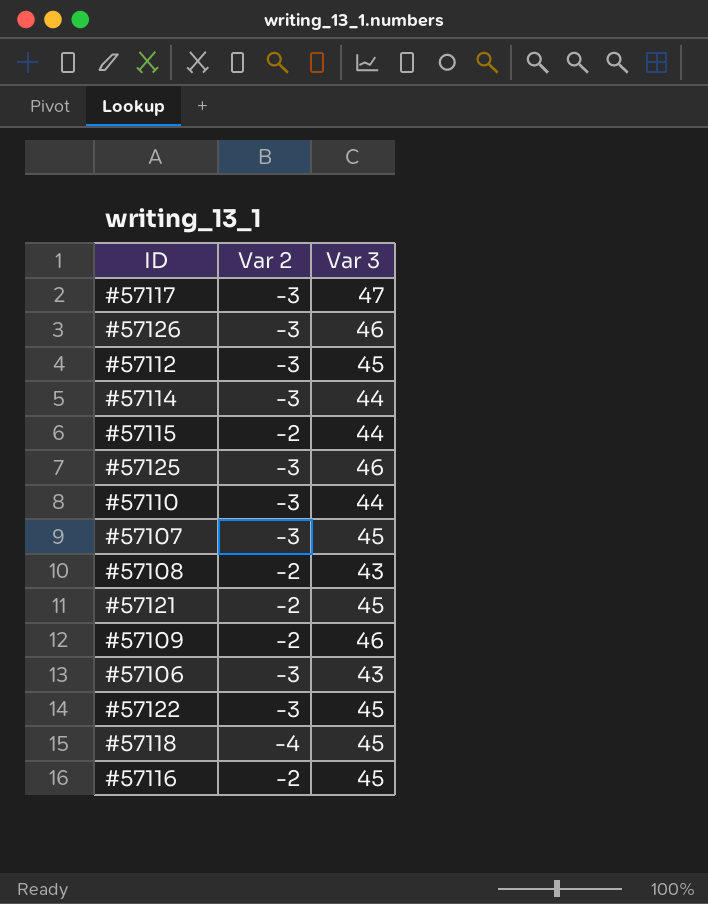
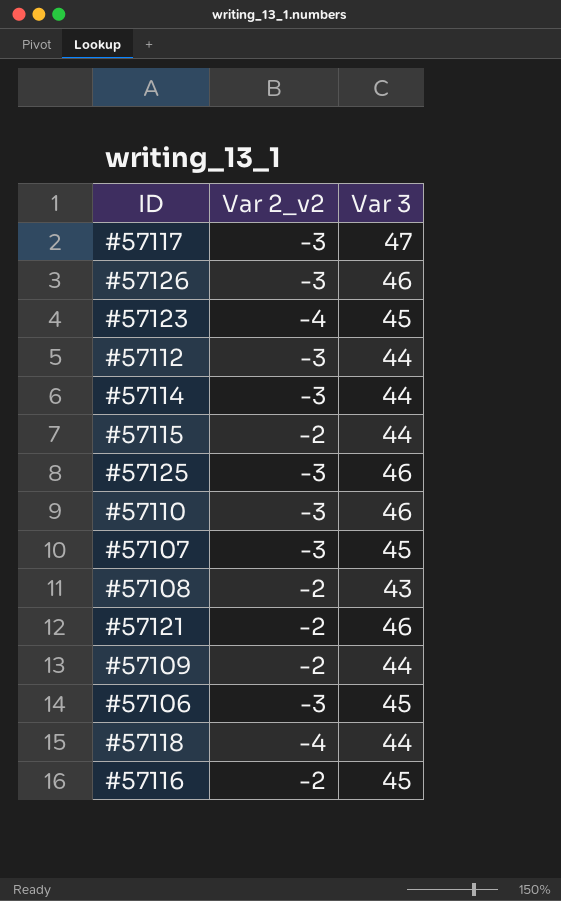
column name: Var 2 -> Var 2_v2
row #57122: -3 | 45 -> none
row #57123: none -> -4 | 45
#57112 | Var 3: 45 -> 44
#57110 | Var 3: 44 -> 46
#57121 | Var 3: 45 -> 46
#57109 | Var 3: 46 -> 44
#57106 | Var 3: 43 -> 45
#57118 | Var 3: 45 -> 44

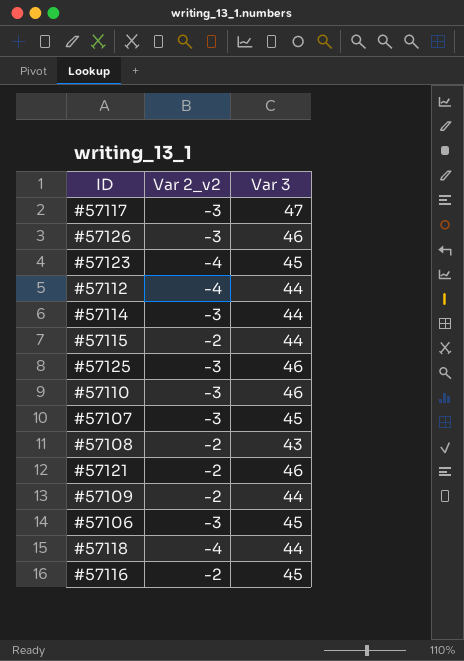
#57112 | Var 2_v2: -3 -> -4

